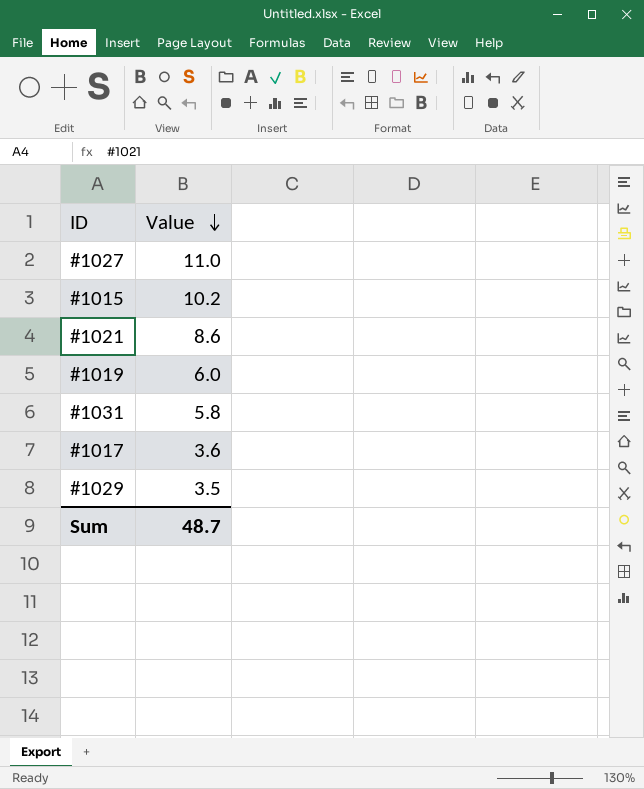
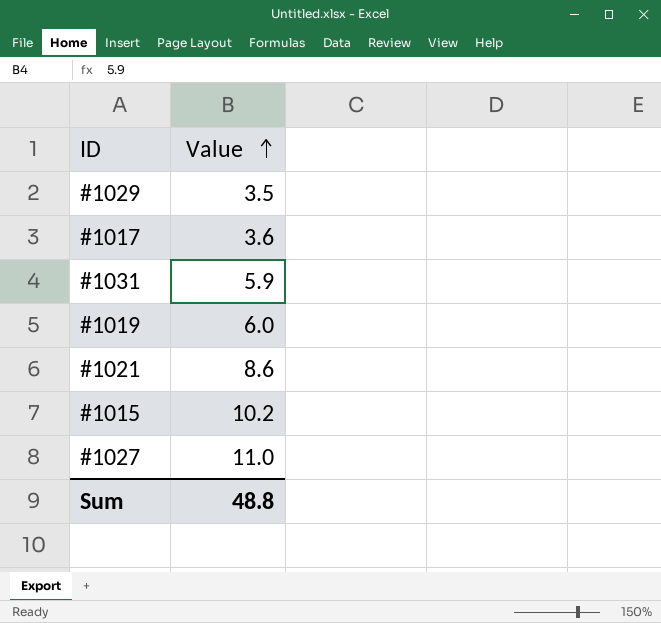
row order: Value descending -> Value ascending
#1031 | Value: 5.8 -> 5.9
Sum | Value: 48.7 -> 48.8

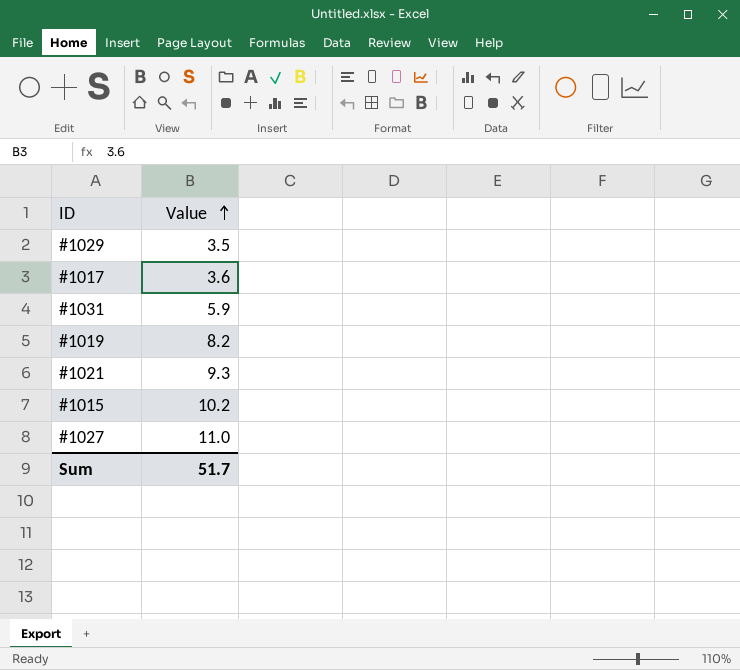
#1019 | Value: 6.0 -> 8.2
#1021 | Value: 8.6 -> 9.3
Sum | Value: 48.8 -> 51.7

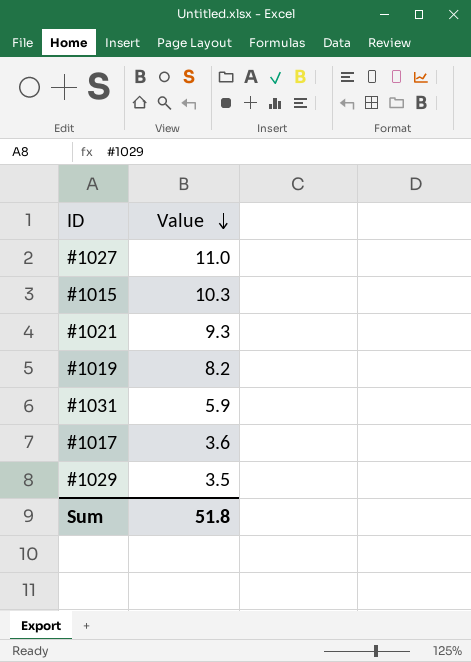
row order: Value ascending -> Value descending
#1015 | Value: 10.2 -> 10.3
Sum | Value: 51.7 -> 51.8

